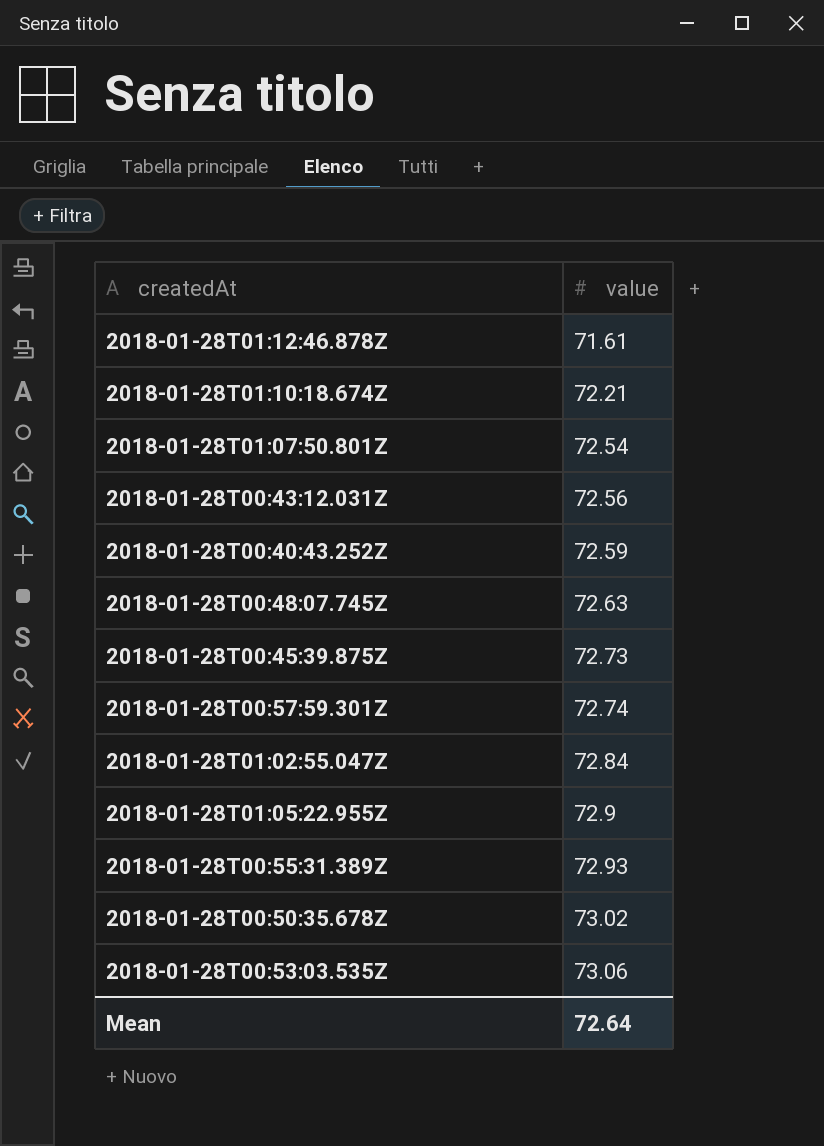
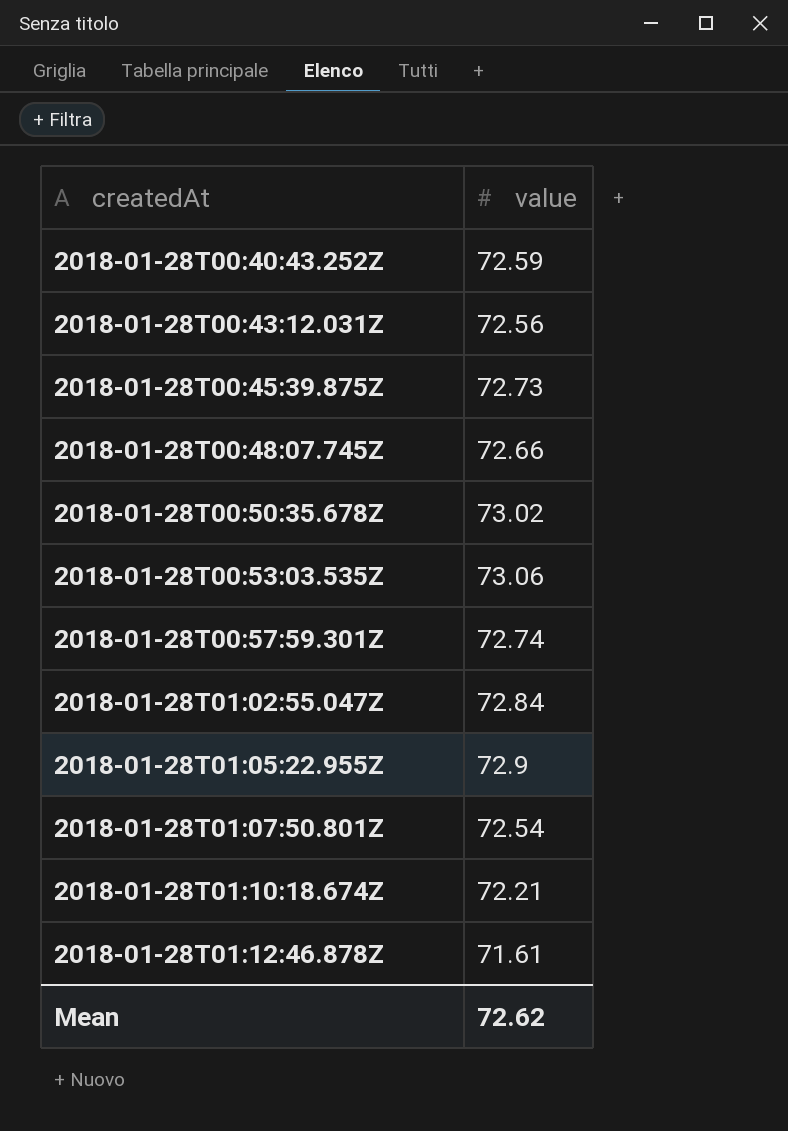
row order: value ascending -> createdAt ascending
row 2018-01-28T00:55:31.389Z: 72.93 -> none
2018-01-28T00:48:07.745Z | value: 72.63 -> 72.66
Mean | value: 72.64 -> 72.62

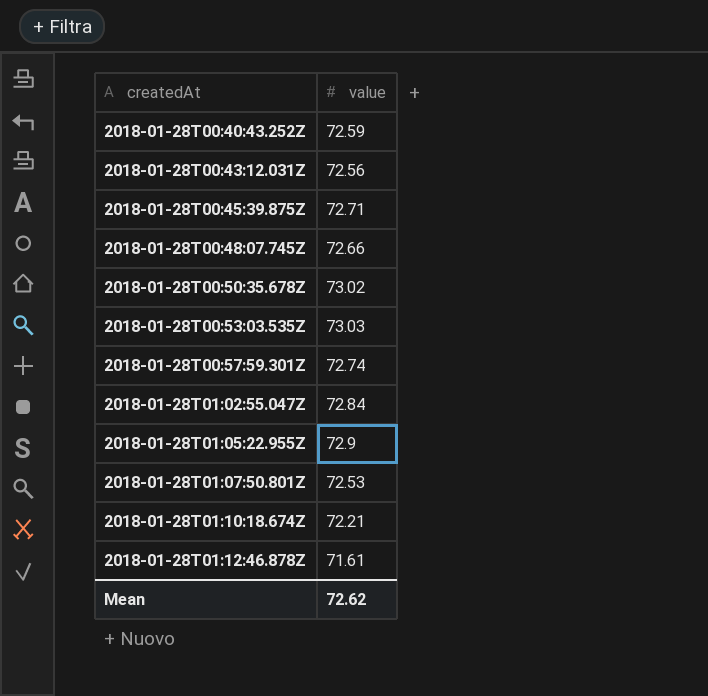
2018-01-28T00:45:39.875Z | value: 72.73 -> 72.71
2018-01-28T00:53:03.535Z | value: 73.06 -> 73.03
2018-01-28T01:07:50.801Z | value: 72.54 -> 72.53

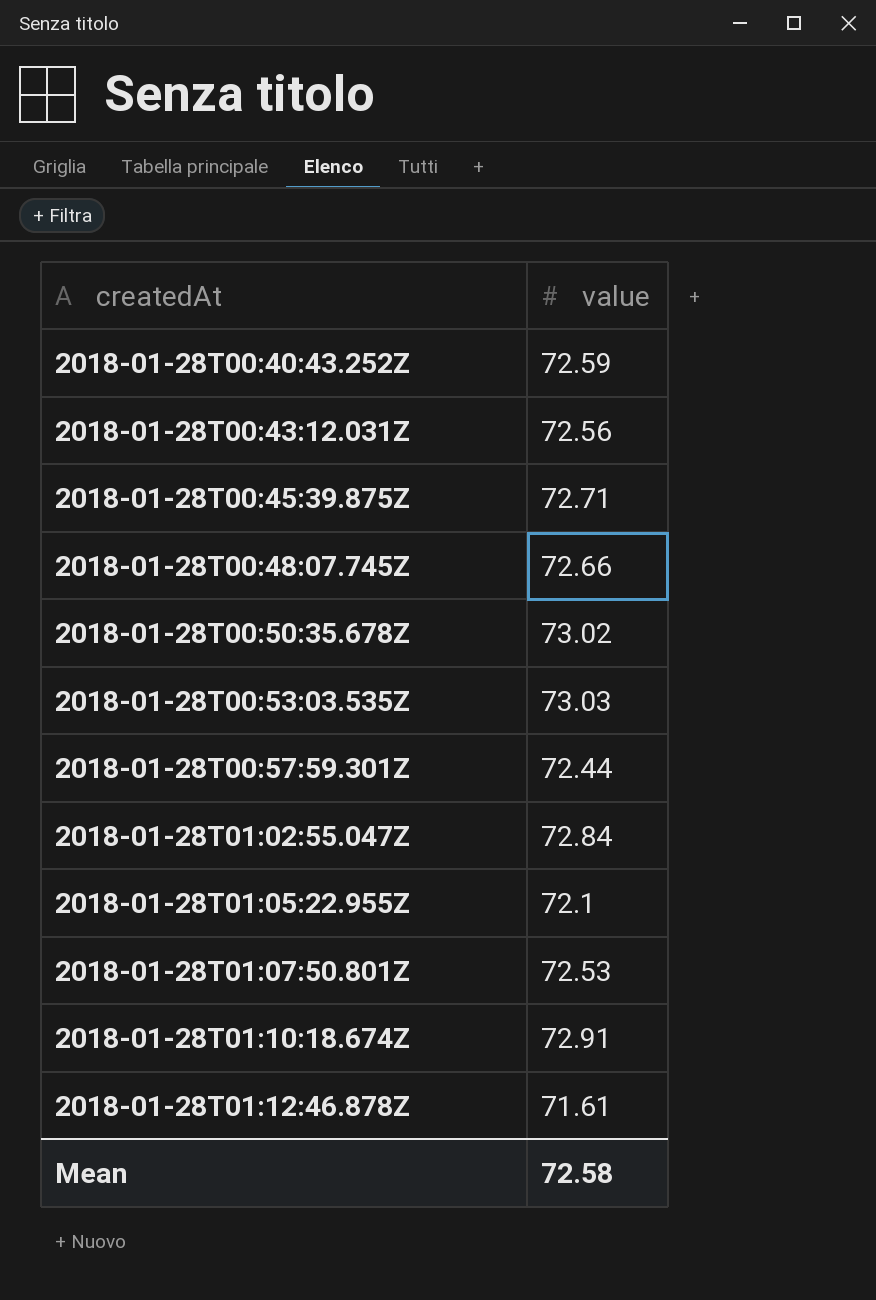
2018-01-28T00:57:59.301Z | value: 72.74 -> 72.44
2018-01-28T01:05:22.955Z | value: 72.9 -> 72.1
2018-01-28T01:10:18.674Z | value: 72.21 -> 72.91
Mean | value: 72.62 -> 72.58

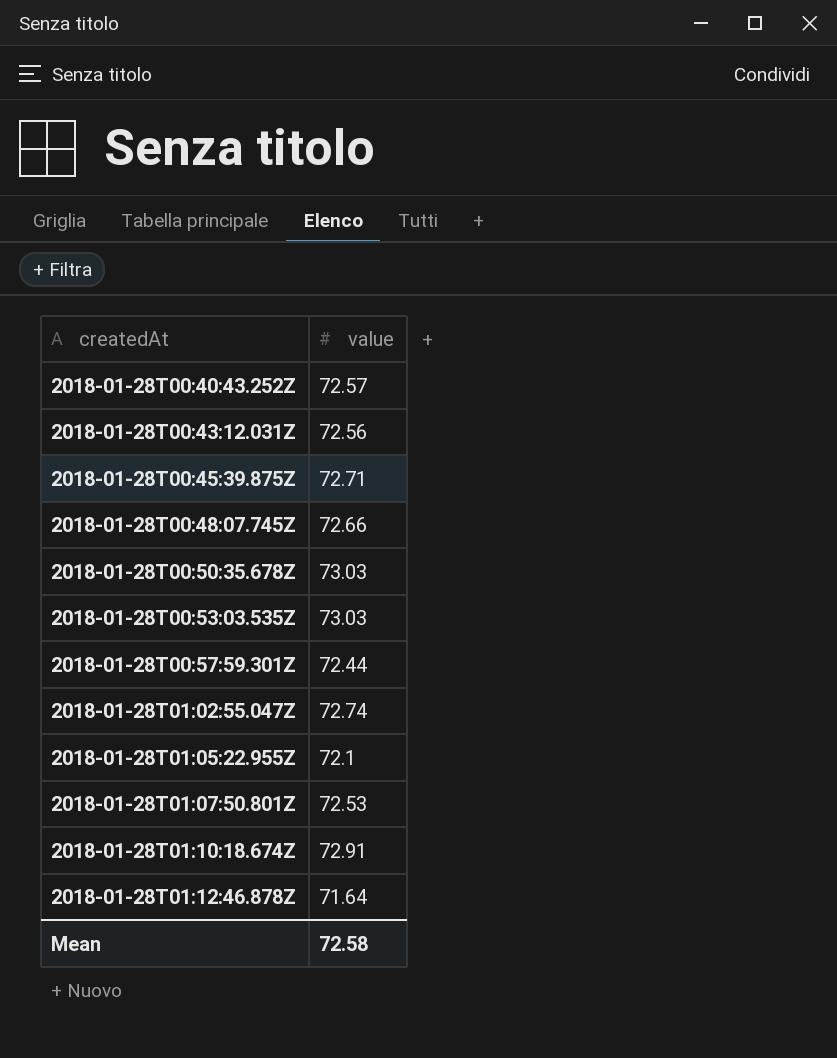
2018-01-28T00:40:43.252Z | value: 72.59 -> 72.57
2018-01-28T00:50:35.678Z | value: 73.02 -> 73.03
2018-01-28T01:02:55.047Z | value: 72.84 -> 72.74
2018-01-28T01:12:46.878Z | value: 71.61 -> 71.64

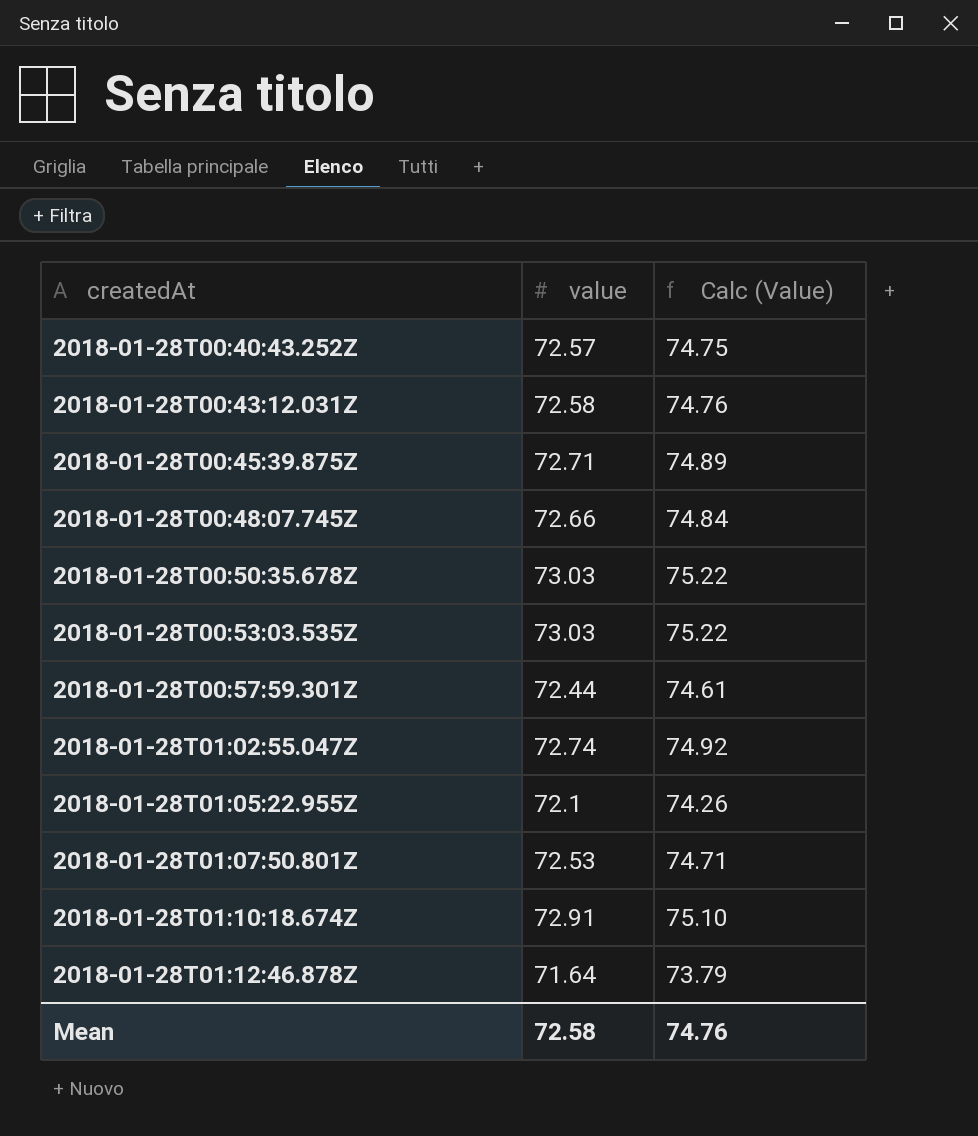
column Calc (Value) | formula: none -> [value] * 1.03
2018-01-28T00:43:12.031Z | value: 72.56 -> 72.58

